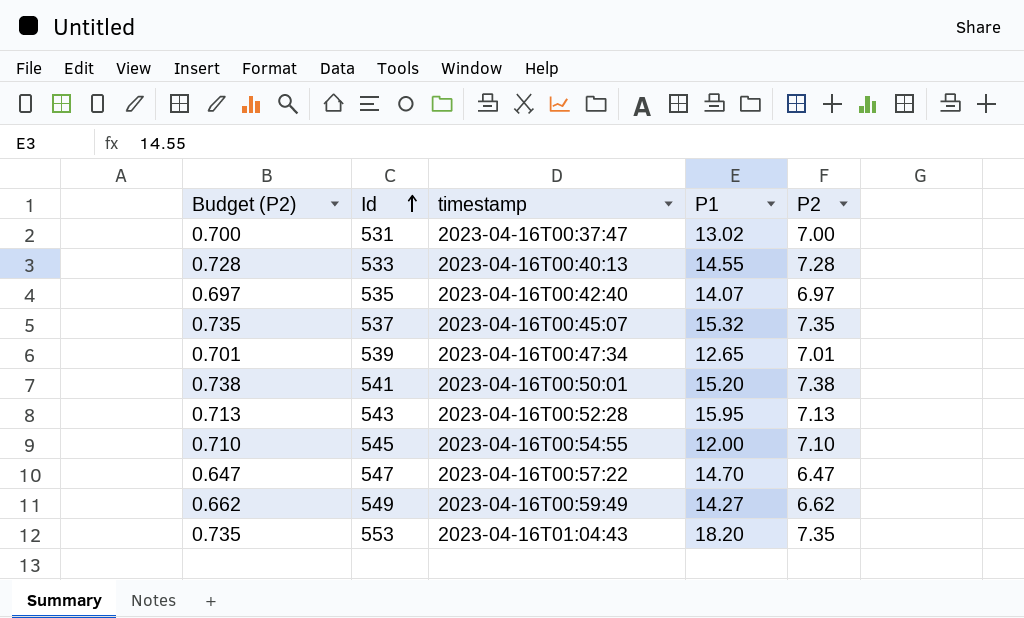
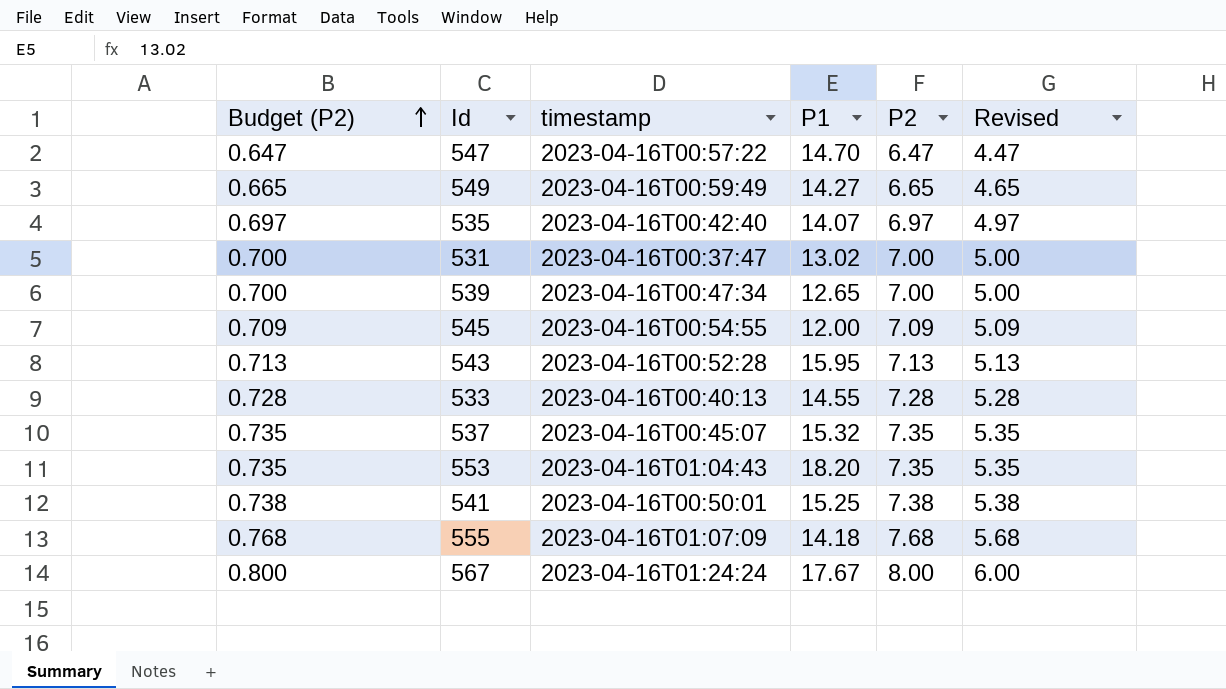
row order: Id ascending -> Budget (P2) ascending
column Revised | formula: none -> [P2] - 2
549 | Budget (P2): 0.662 -> 0.665
549 | P2: 6.62 -> 6.65
539 | Budget (P2): 0.701 -> 0.700
539 | P2: 7.01 -> 7.00
545 | Budget (P2): 0.710 -> 0.709
545 | P2: 7.10 -> 7.09
541 | P1: 15.20 -> 15.25
row 555: none -> 0.768 | 2023-04-16T01:07:09 | 14.18 | 7.68 | 5.68
row 567: none -> 0.800 | 2023-04-16T01:24:24 | 17.67 | 8.00 | 6.00

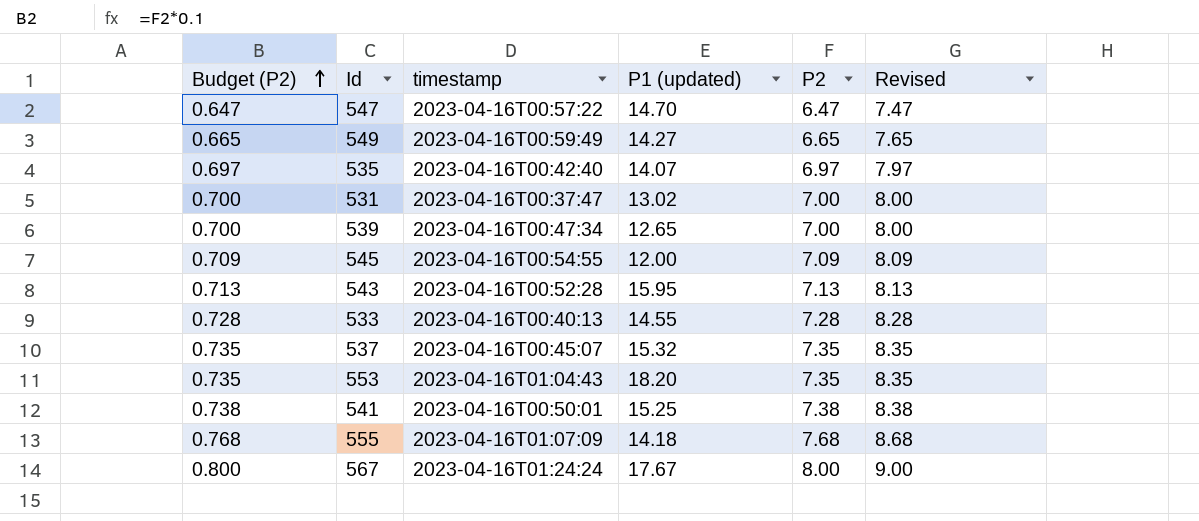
column name: P1 -> P1 (updated)
column Revised | formula: [P2] - 2 -> [P2] + 1

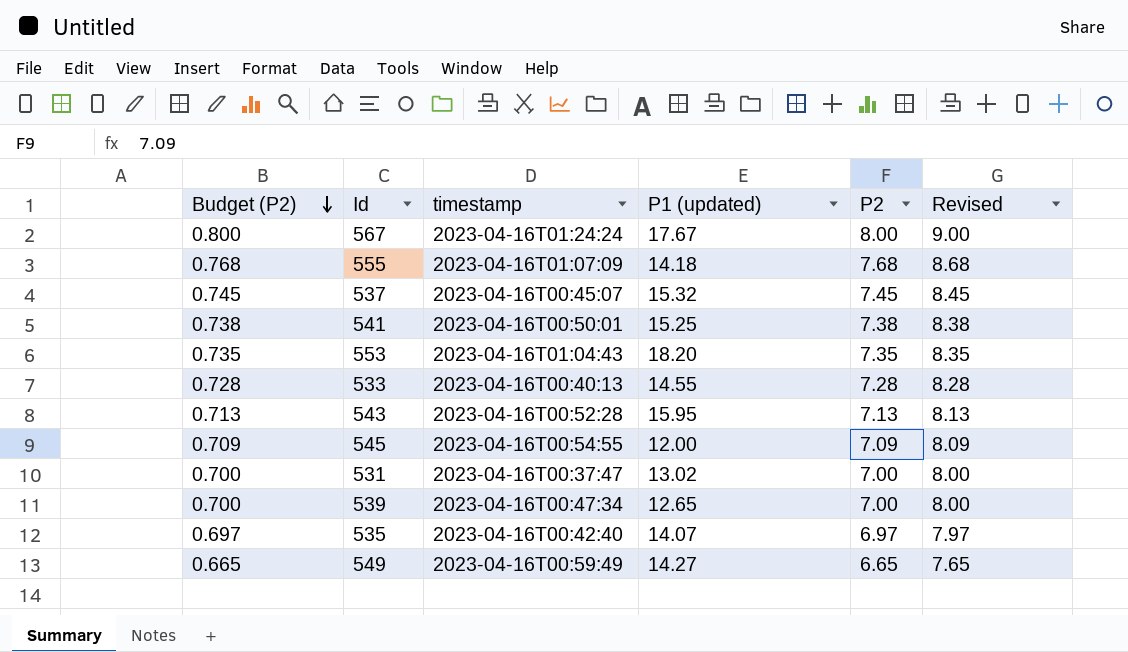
row order: Budget (P2) ascending -> Budget (P2) descending
row 547: 0.647 | 2023-04-16T00:57:22 | 14.70 | 6.47 | 7.47 -> none
537 | Budget (P2): 0.735 -> 0.745
537 | P2: 7.35 -> 7.45
537 | Revised: 8.35 -> 8.45

